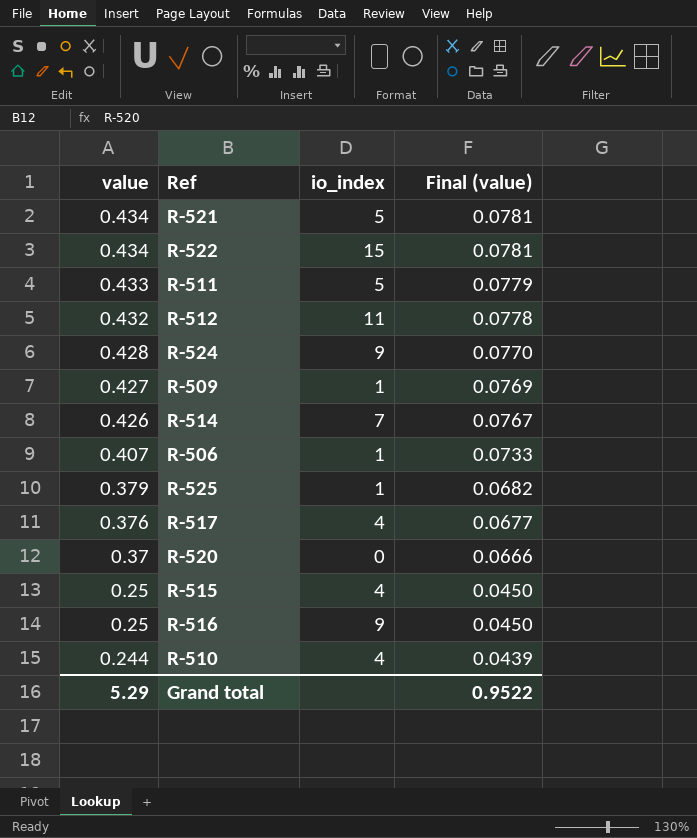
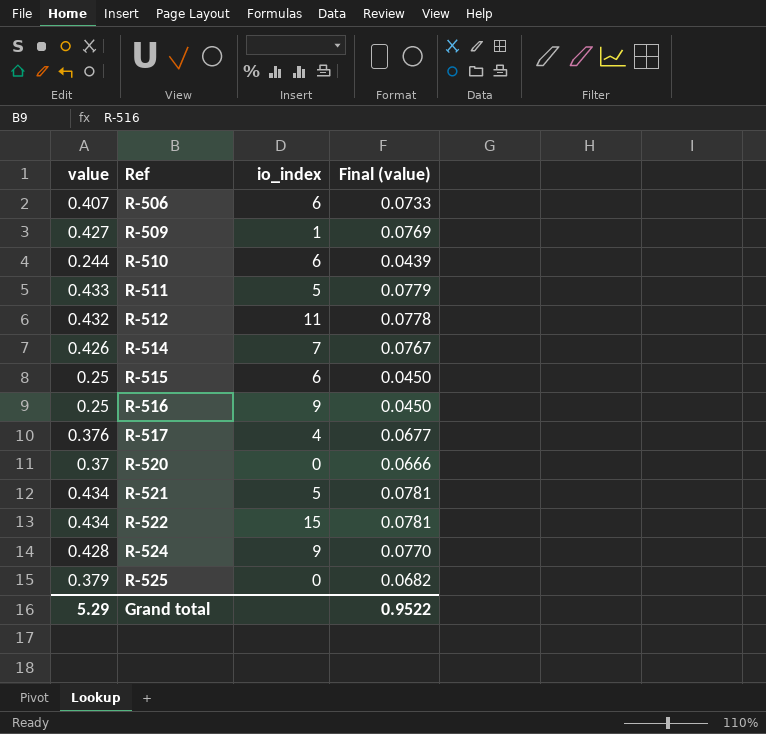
row order: value descending -> Ref ascending
R-506 | io_index: 1 -> 6
R-510 | io_index: 4 -> 6
R-515 | io_index: 4 -> 6
R-525 | io_index: 1 -> 0

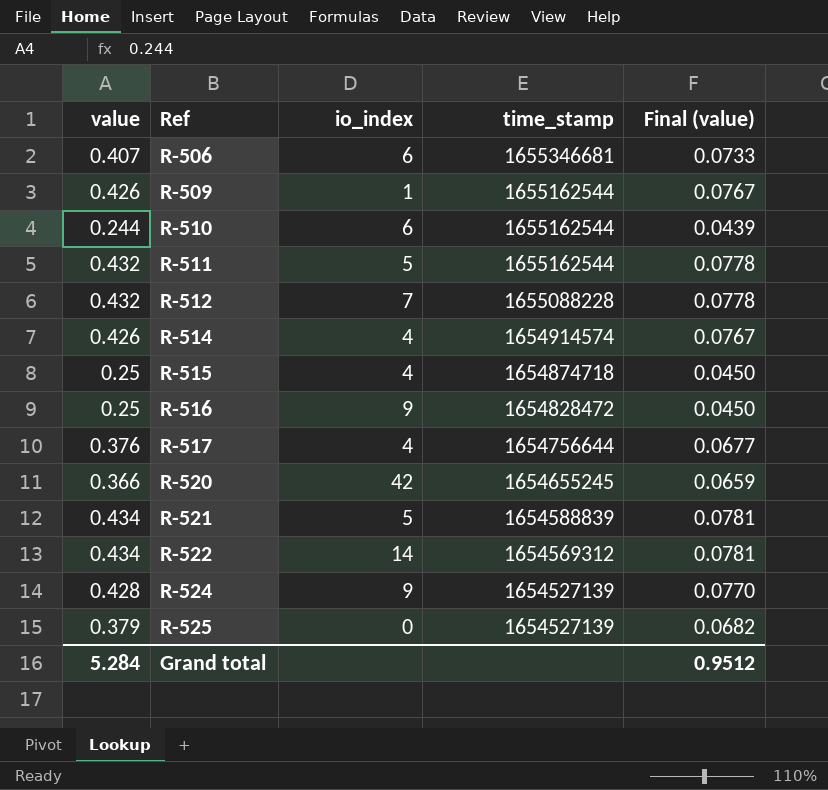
column time_stamp | position: none -> 4
R-509 | value: 0.427 -> 0.426
R-509 | Final (value): 0.0769 -> 0.0767
R-511 | value: 0.433 -> 0.432
R-511 | Final (value): 0.0779 -> 0.0778
R-512 | io_index: 11 -> 7
R-514 | io_index: 7 -> 4
R-515 | io_index: 6 -> 4
R-520 | value: 0.37 -> 0.366
R-520 | io_index: 0 -> 42
R-520 | Final (value): 0.0666 -> 0.0659
R-522 | io_index: 15 -> 14
Grand total | value: 5.29 -> 5.284
Grand total | Final (value): 0.9522 -> 0.9512

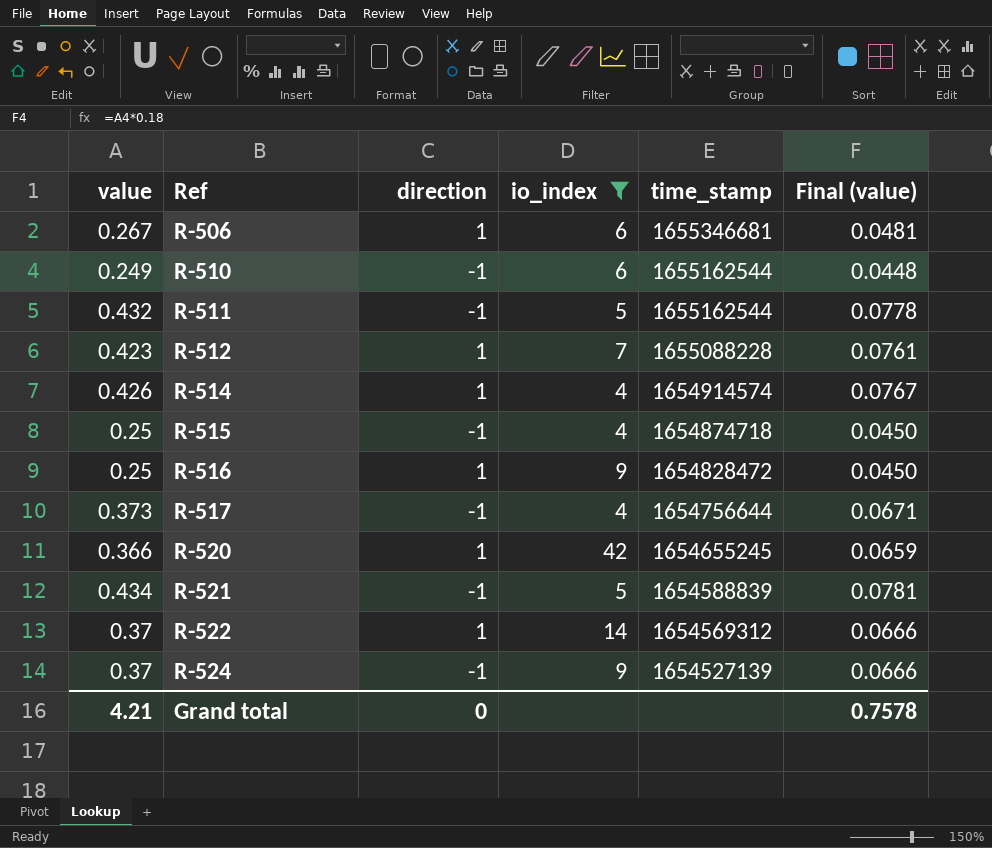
filter: none -> io_index >= 4
column direction | position: none -> 3
R-506 | value: 0.407 -> 0.267
R-506 | Final (value): 0.0733 -> 0.0481
R-510 | value: 0.244 -> 0.249
R-510 | Final (value): 0.0439 -> 0.0448
R-512 | value: 0.432 -> 0.423
R-512 | Final (value): 0.0778 -> 0.0761
R-517 | value: 0.376 -> 0.373
R-517 | Final (value): 0.0677 -> 0.0671
R-522 | value: 0.434 -> 0.37
R-522 | Final (value): 0.0781 -> 0.0666
R-524 | value: 0.428 -> 0.37
R-524 | Final (value): 0.0770 -> 0.0666
Grand total | value: 5.284 -> 4.21
Grand total | Final (value): 0.9512 -> 0.7578

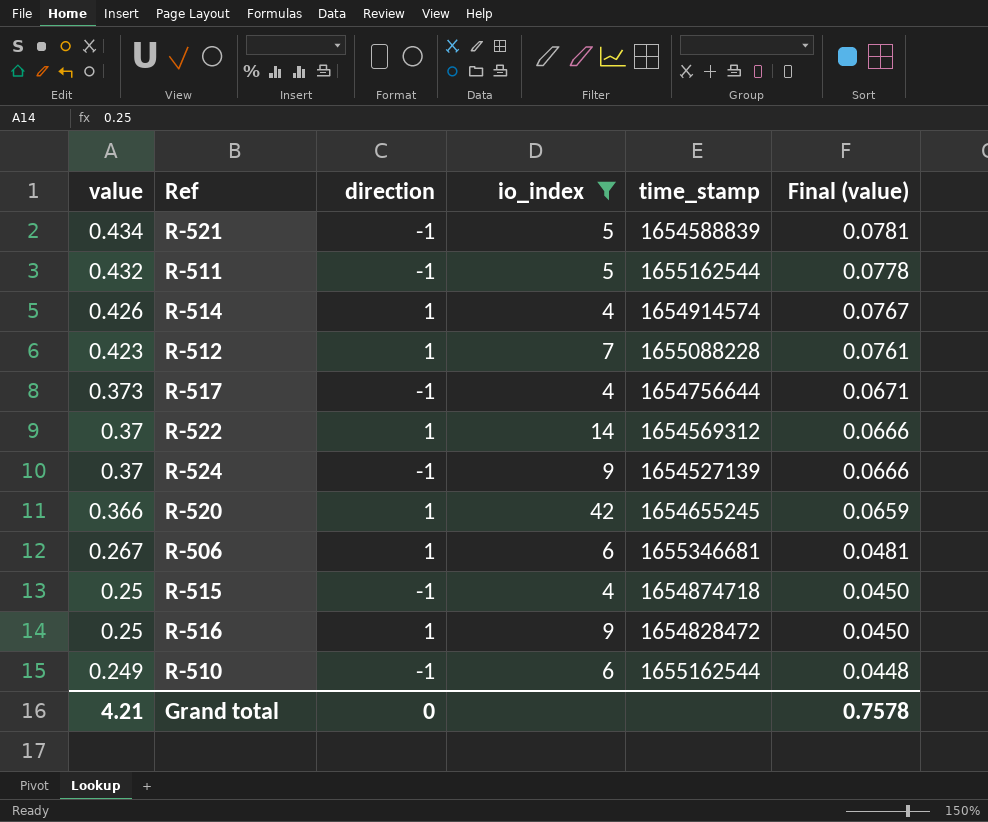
row order: Ref ascending -> value descending

